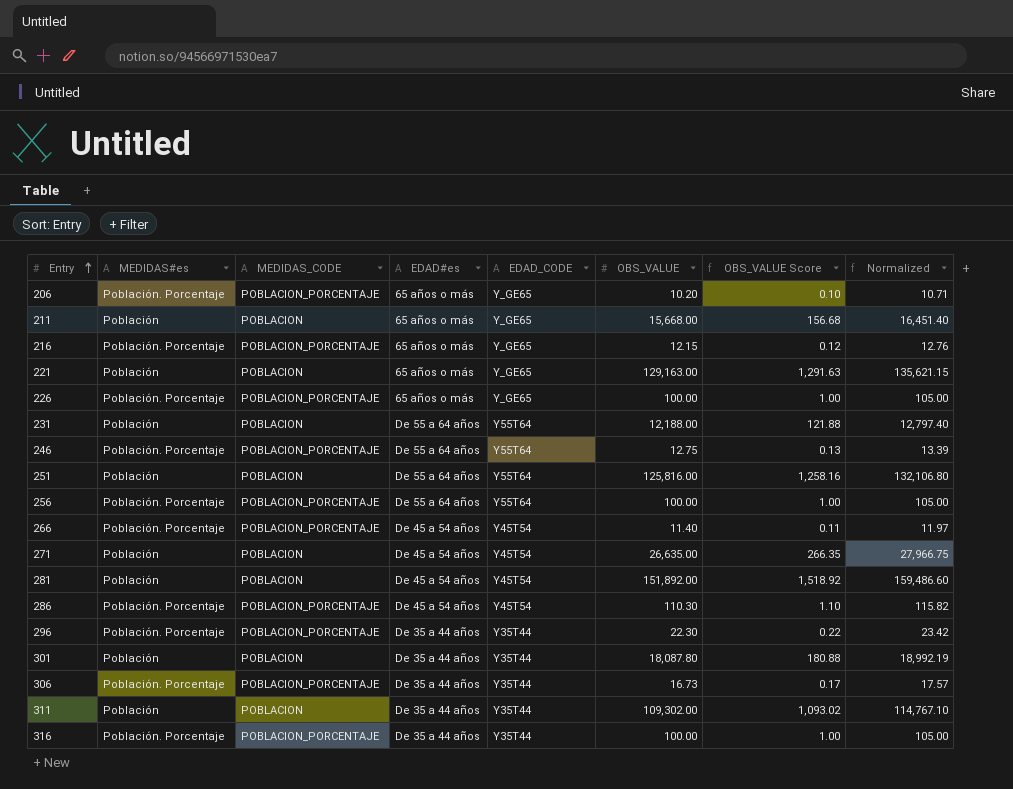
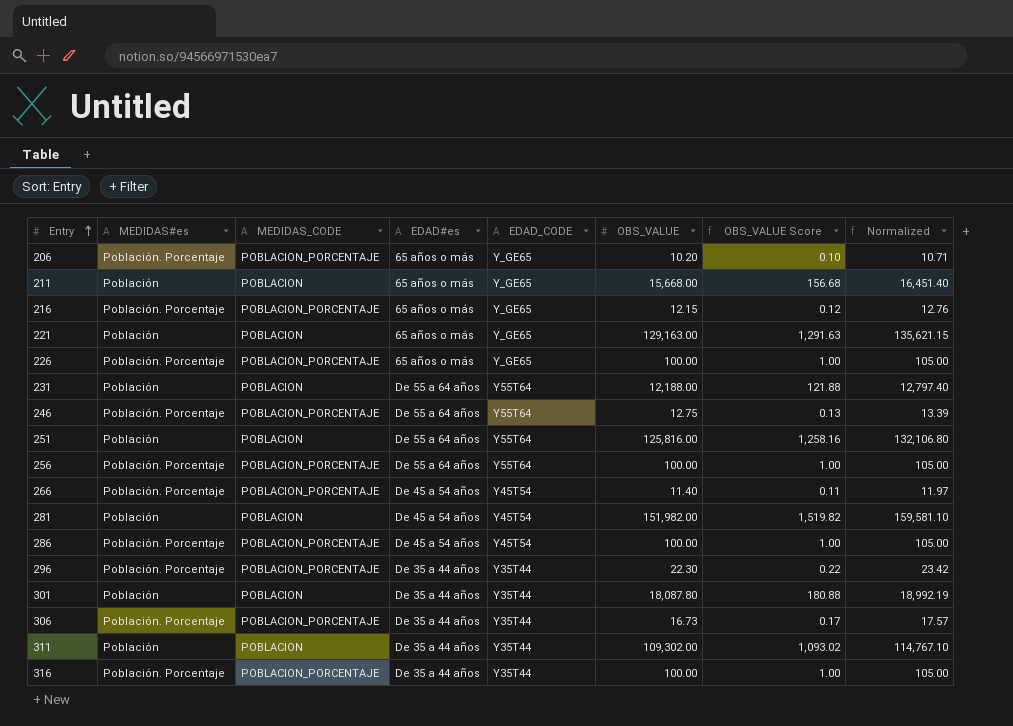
row 271: Población | POBLACION | De 45 a 54 años | Y45T54 | 26,635.00 | 266.35 | 27,966.75 -> none
281 | OBS_VALUE: 151,892.00 -> 151,982.00
281 | OBS_VALUE Score: 1,518.92 -> 1,519.82
281 | Normalized: 159,486.60 -> 159,581.10
286 | OBS_VALUE: 110.30 -> 100.00
286 | OBS_VALUE Score: 1.10 -> 1.00
286 | Normalized: 115.82 -> 105.00

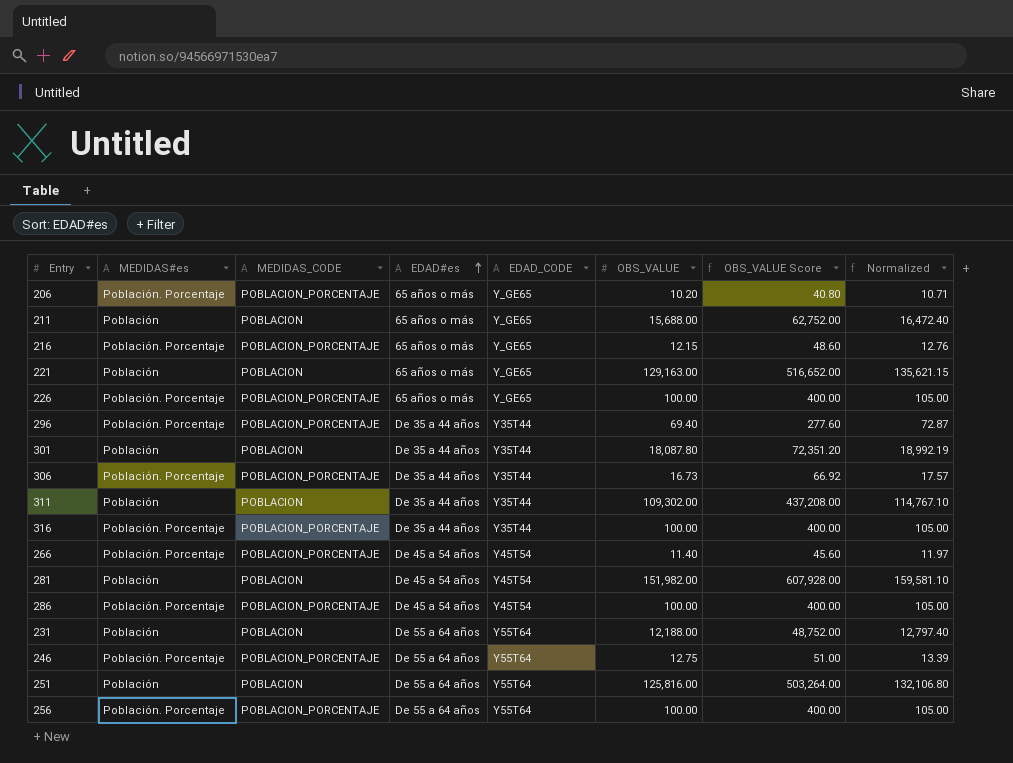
row order: Entry ascending -> EDAD#es ascending
column OBS_VALUE Score | formula: [OBS_VALUE] * 0.01 -> [OBS_VALUE] * 4
211 | OBS_VALUE: 15,668.00 -> 15,688.00
211 | Normalized: 16,451.40 -> 16,472.40
296 | OBS_VALUE: 22.30 -> 69.40
296 | Normalized: 23.42 -> 72.87

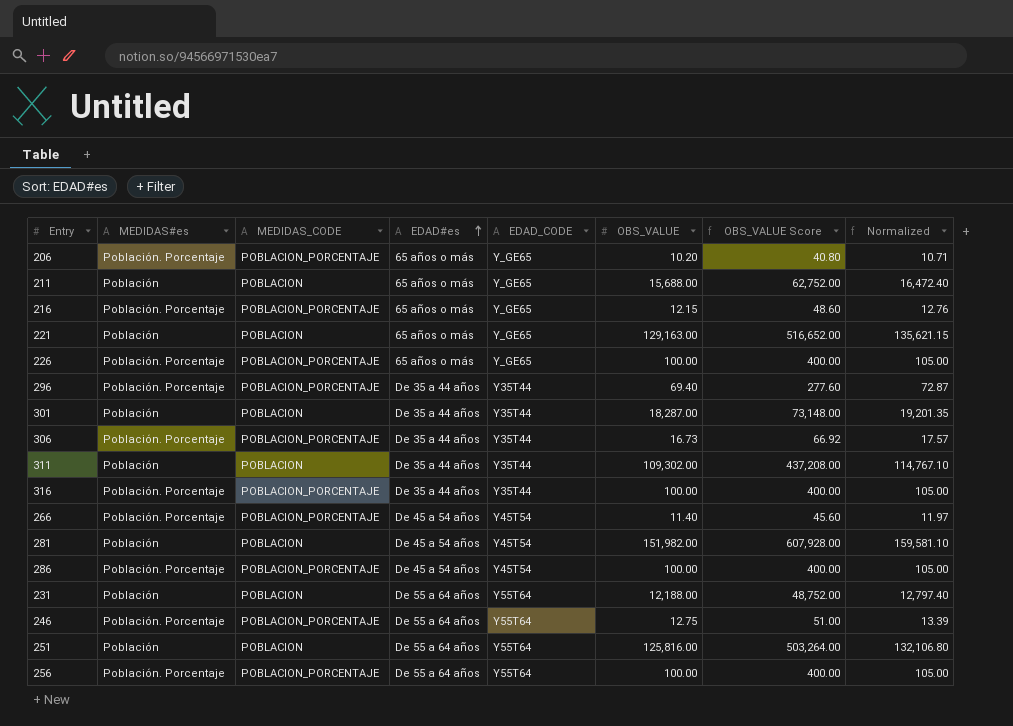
301 | OBS_VALUE: 18,087.80 -> 18,287.00
301 | OBS_VALUE Score: 72,351.20 -> 73,148.00
301 | Normalized: 18,992.19 -> 19,201.35

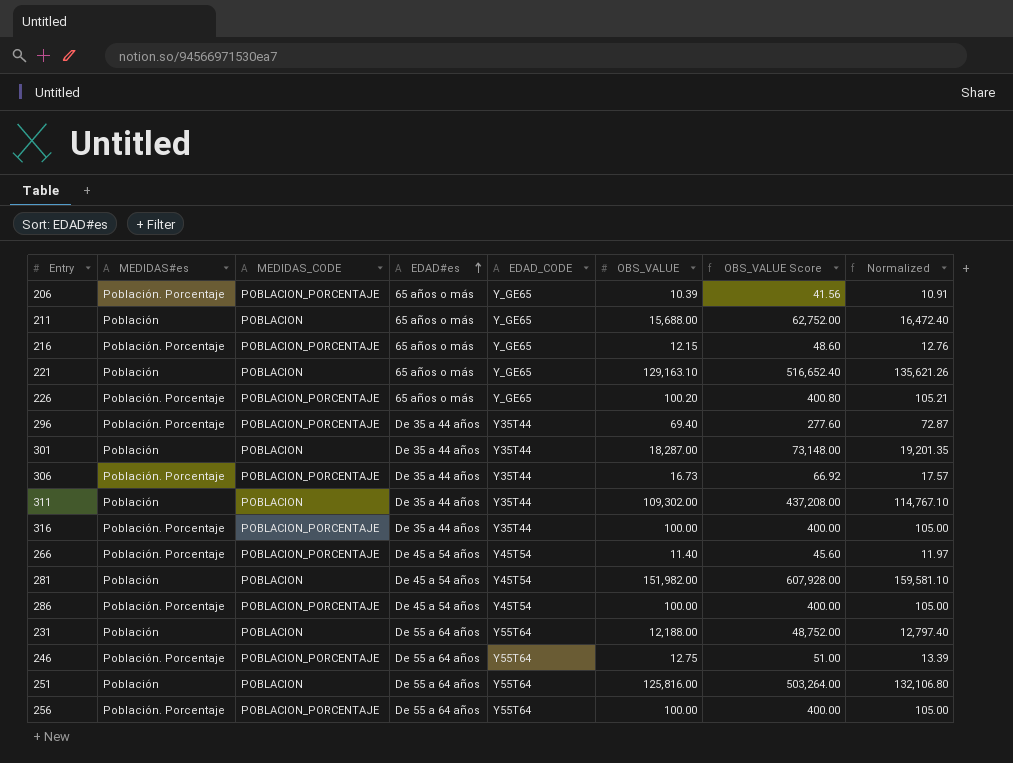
206 | OBS_VALUE: 10.20 -> 10.39
206 | OBS_VALUE Score: 40.80 -> 41.56
206 | Normalized: 10.71 -> 10.91
221 | OBS_VALUE: 129,163.00 -> 129,163.10
221 | OBS_VALUE Score: 516,652.00 -> 516,652.40
221 | Normalized: 135,621.15 -> 135,621.26
226 | OBS_VALUE: 100.00 -> 100.20
226 | OBS_VALUE Score: 400.00 -> 400.80
226 | Normalized: 105.00 -> 105.21

